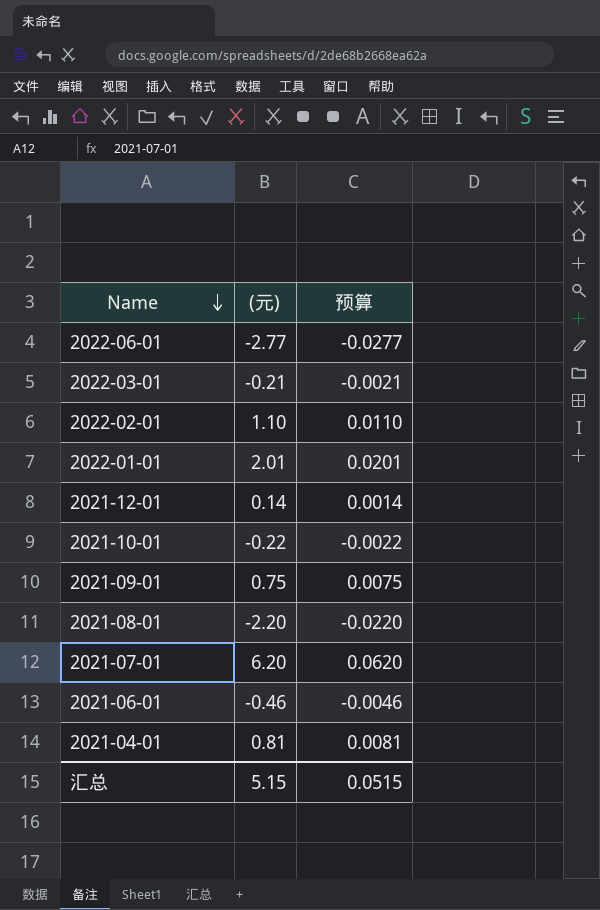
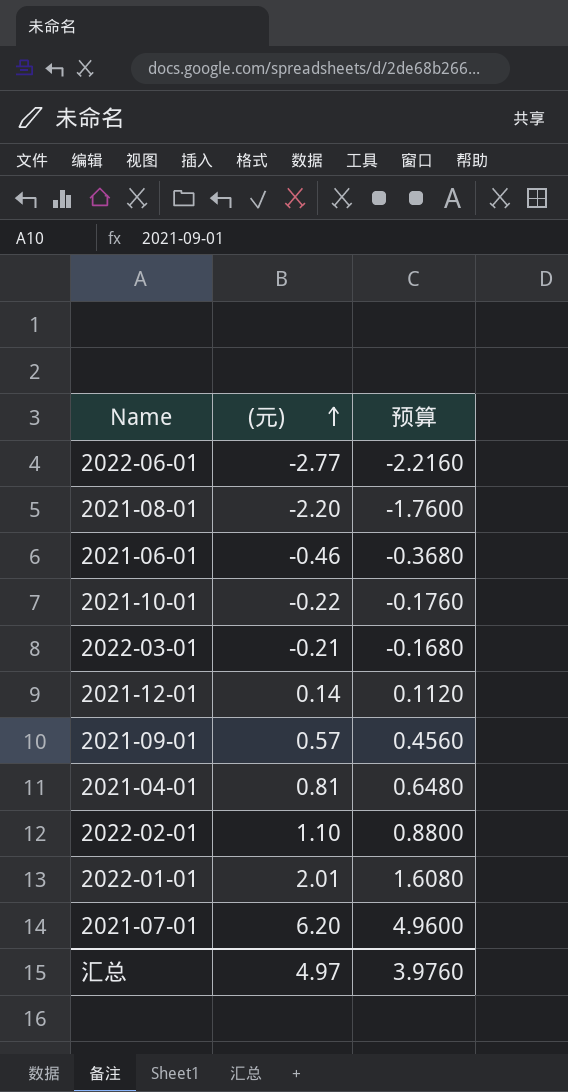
row order: Name descending -> (元) ascending
column 预算 | formula: [(元)] * 0.01 -> [(元)] * 0.8
2021-09-01 | (元): 0.75 -> 0.57
汇总 | (元): 5.15 -> 4.97
汇总 | 预算: 0.0515 -> 3.9760

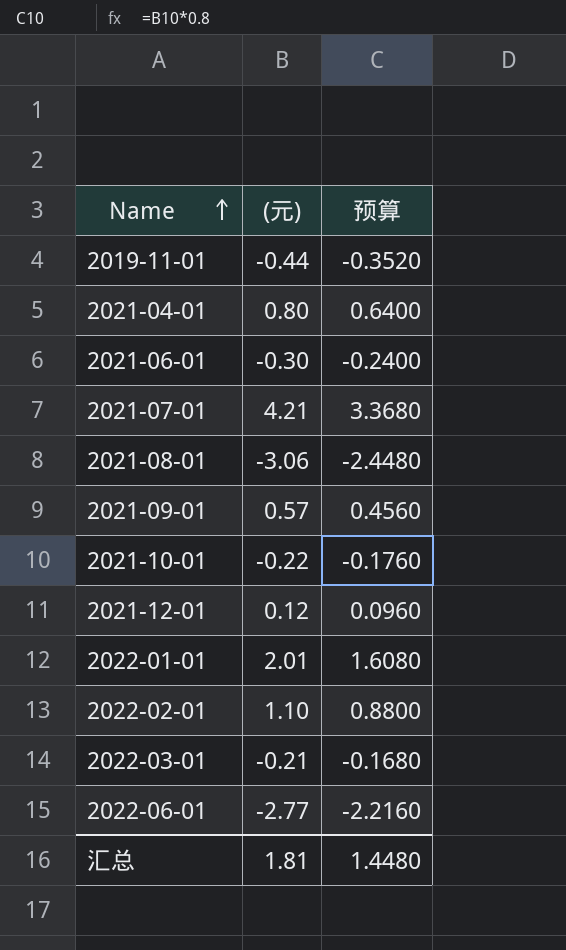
row order: (元) ascending -> Name ascending
row 2019-11-01: none -> -0.44 | -0.3520
2021-04-01 | (元): 0.81 -> 0.80
2021-04-01 | 预算: 0.6480 -> 0.6400
2021-06-01 | (元): -0.46 -> -0.30
2021-06-01 | 预算: -0.3680 -> -0.2400
2021-07-01 | (元): 6.20 -> 4.21
2021-07-01 | 预算: 4.9600 -> 3.3680
2021-08-01 | (元): -2.20 -> -3.06
2021-08-01 | 预算: -1.7600 -> -2.4480
2021-12-01 | (元): 0.14 -> 0.12
2021-12-01 | 预算: 0.1120 -> 0.0960
汇总 | (元): 4.97 -> 1.81
汇总 | 预算: 3.9760 -> 1.4480

